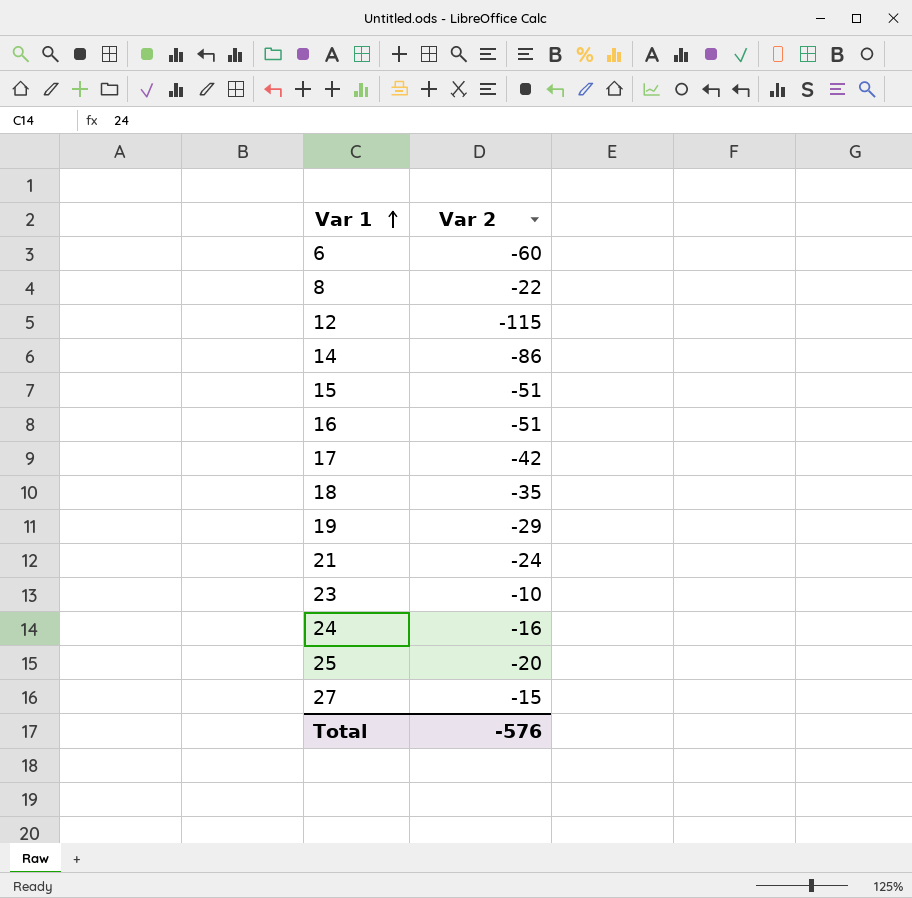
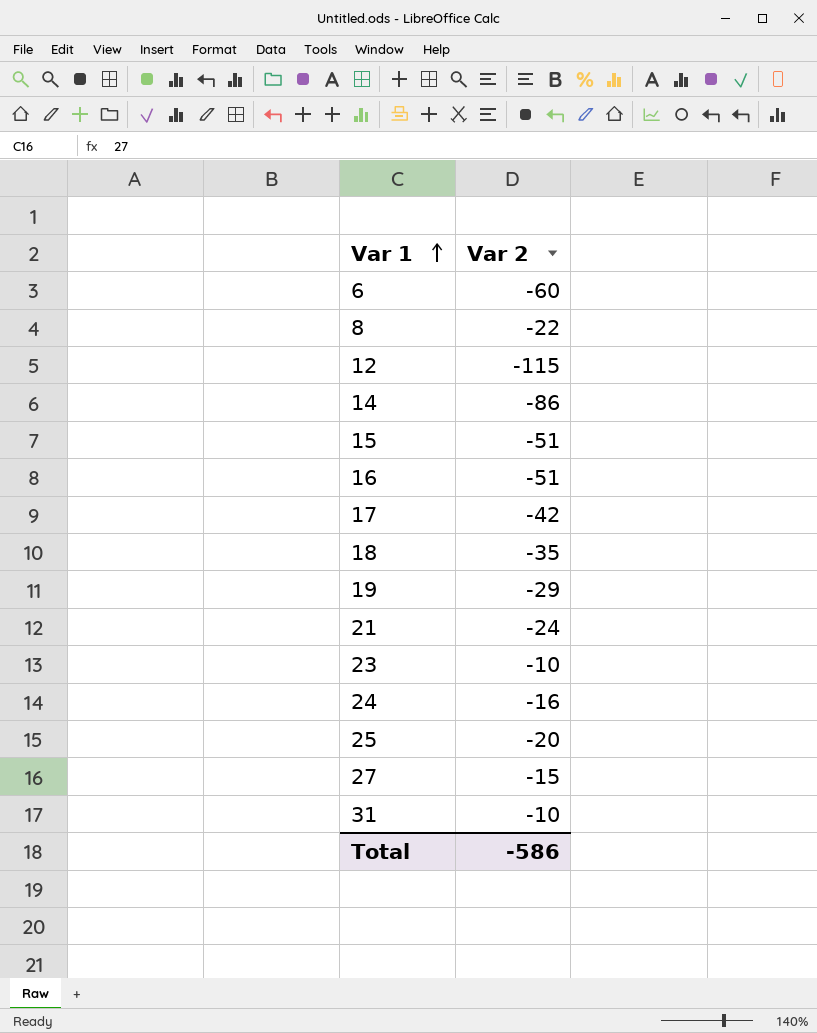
row 31: none -> -10
Total | Var 2: -576 -> -586

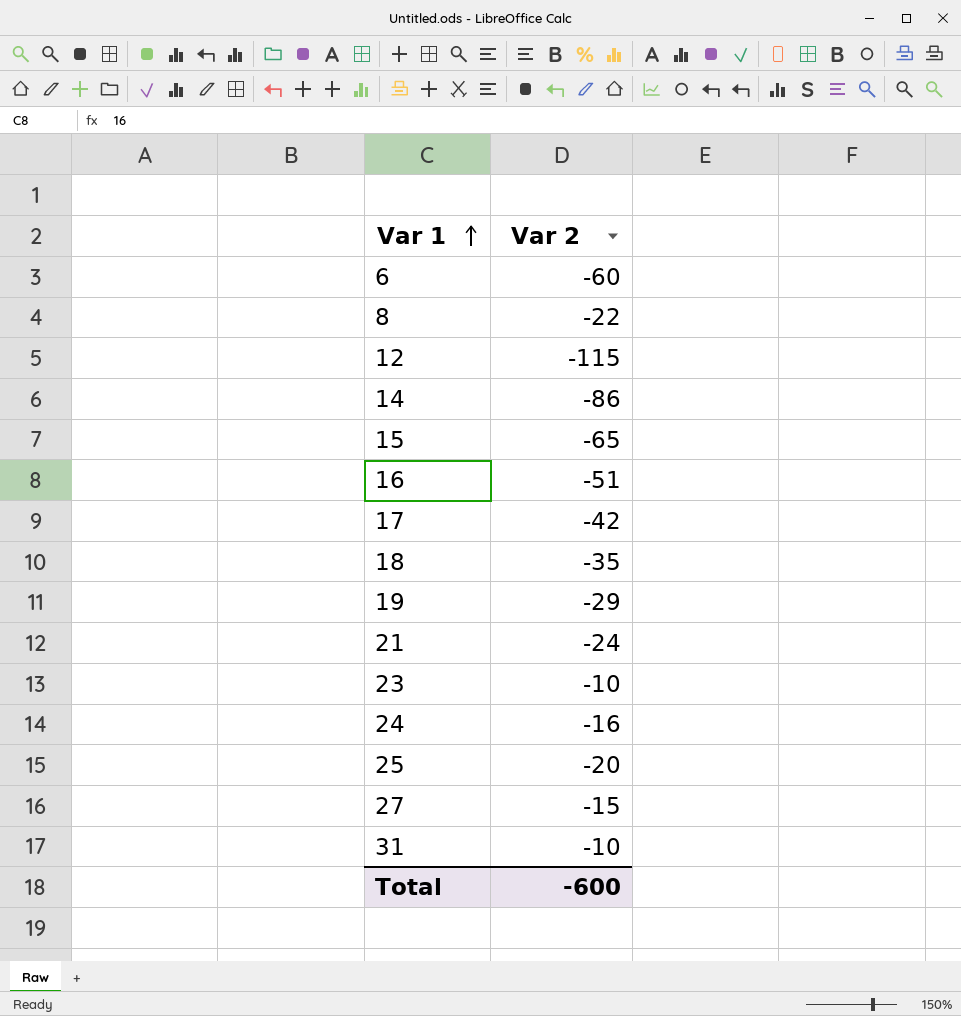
15 | Var 2: -51 -> -65
Total | Var 2: -586 -> -600

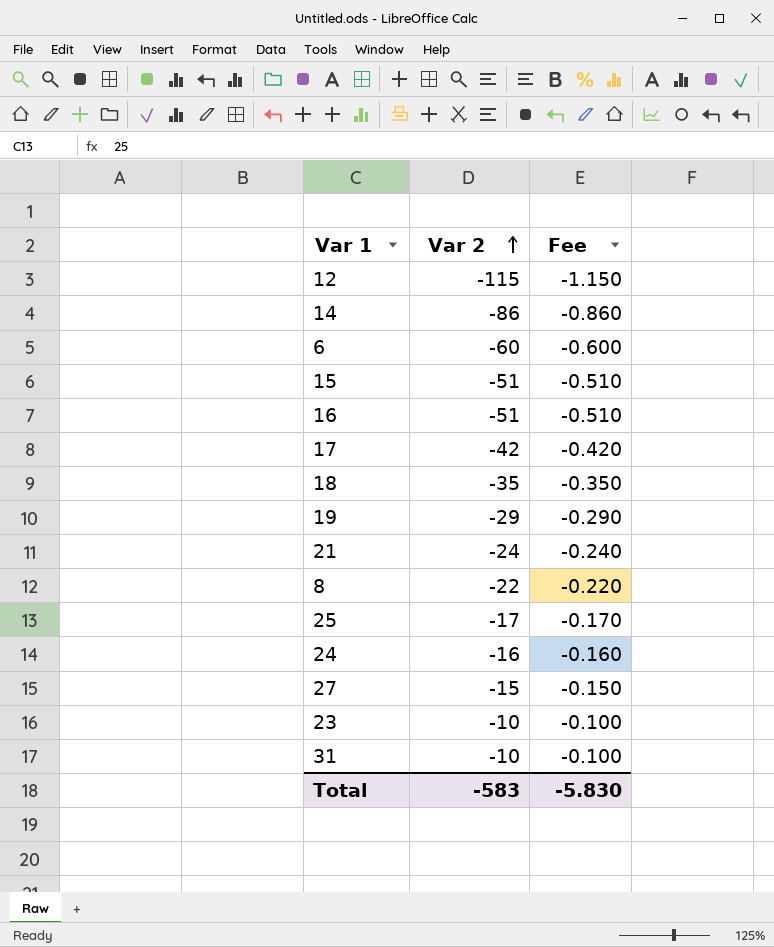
row order: Var 1 ascending -> Var 2 ascending
column Fee | formula: none -> [Var 2] * 0.01
15 | Var 2: -65 -> -51
25 | Var 2: -20 -> -17
Total | Var 2: -600 -> -583

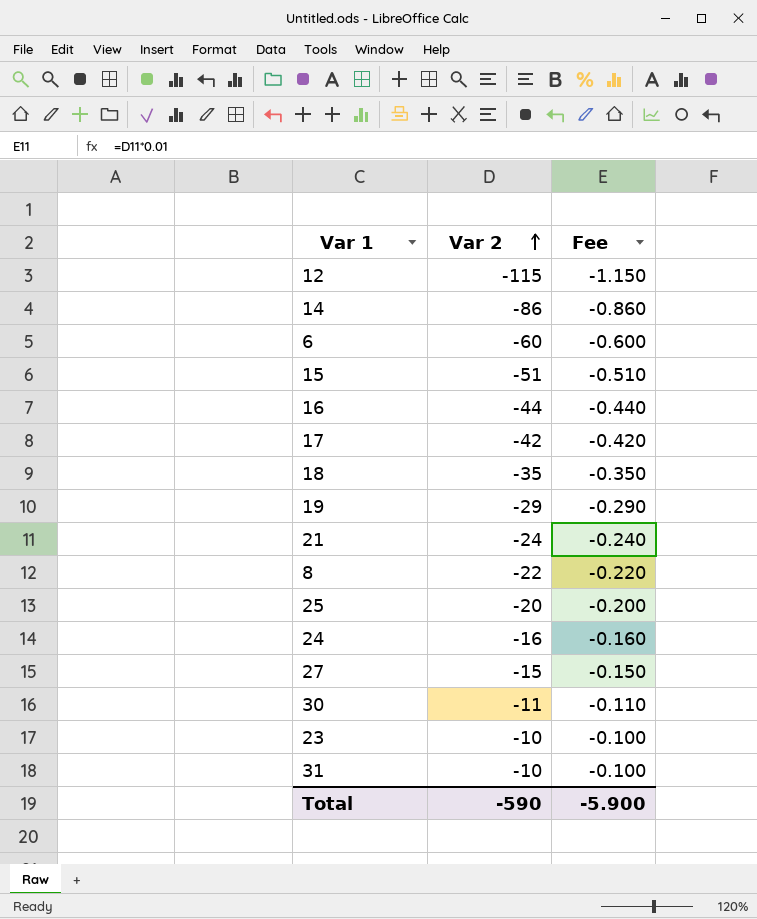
16 | Var 2: -51 -> -44
16 | Fee: -0.510 -> -0.440
25 | Var 2: -17 -> -20
25 | Fee: -0.170 -> -0.200
row 30: none -> -11 | -0.110
Total | Var 2: -583 -> -590
Total | Fee: -5.830 -> -5.900

